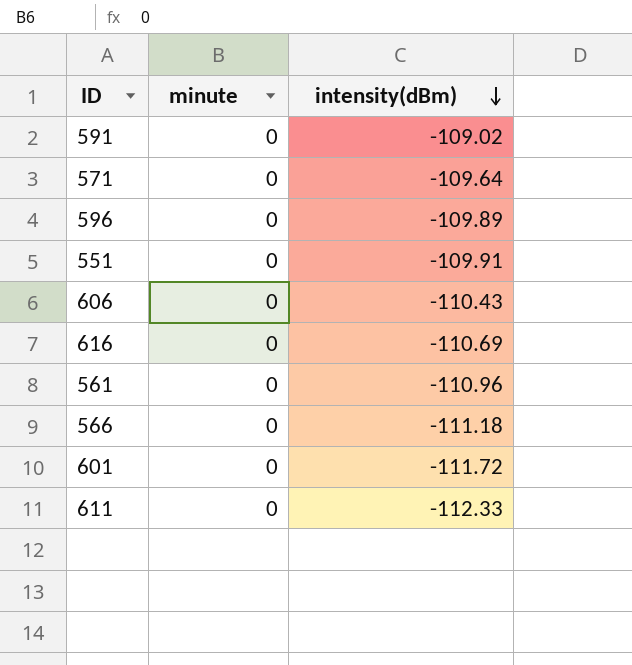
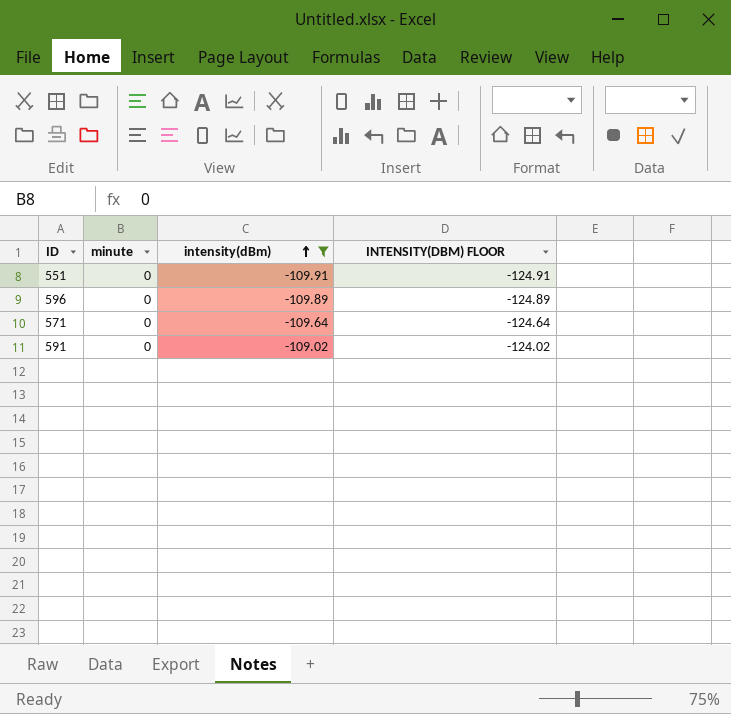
filter: none -> intensity(dBm) >= -109.91
row order: intensity(dBm) descending -> intensity(dBm) ascending
column INTENSITY(DBM) FLOOR | formula: none -> [intensity(dBm)] - 15

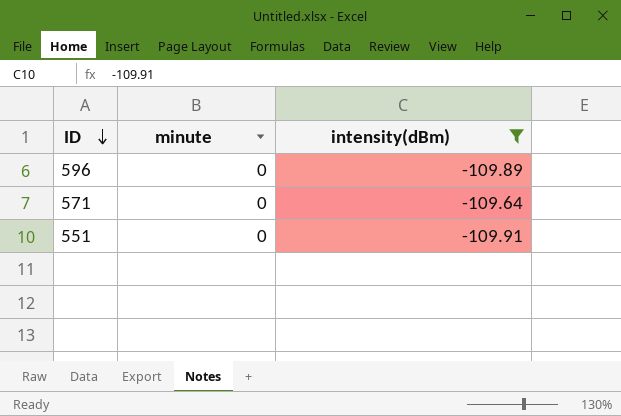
row order: intensity(dBm) ascending -> ID descending
column INTENSITY(DBM) FLOOR | formula: [intensity(dBm)] - 15 -> none
row 591: 0 | -109.02 | -124.02 -> none

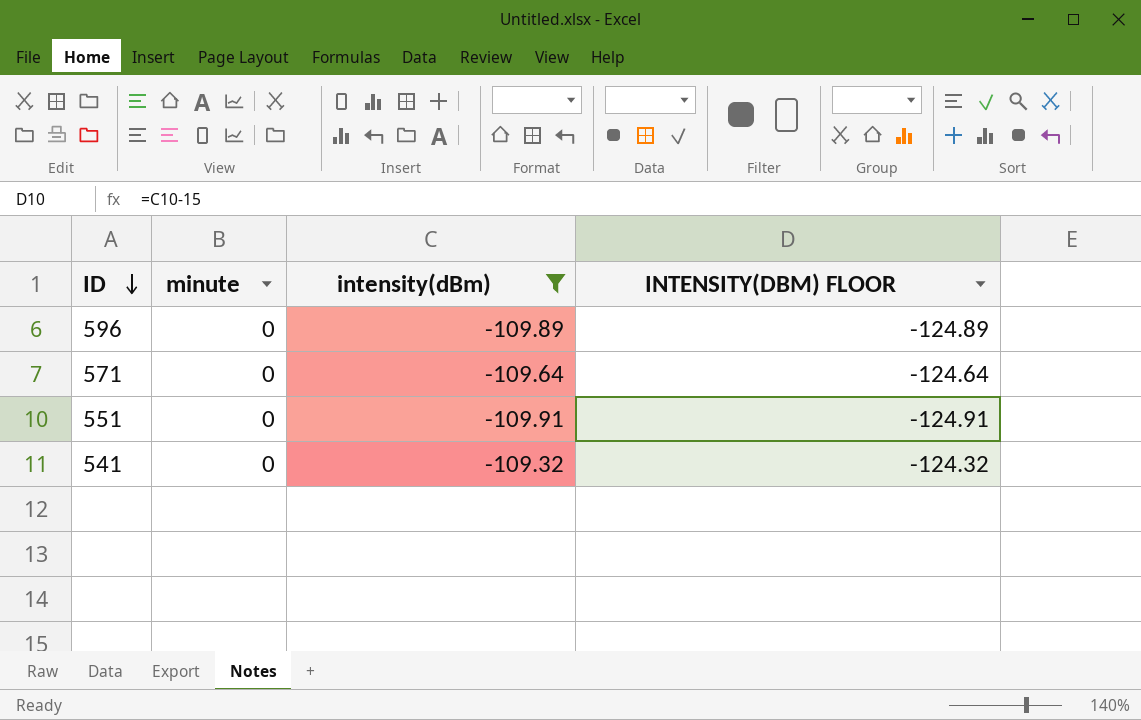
column INTENSITY(DBM) FLOOR | formula: none -> [intensity(dBm)] - 15
row 541: none -> 0 | -109.32 | -124.32

